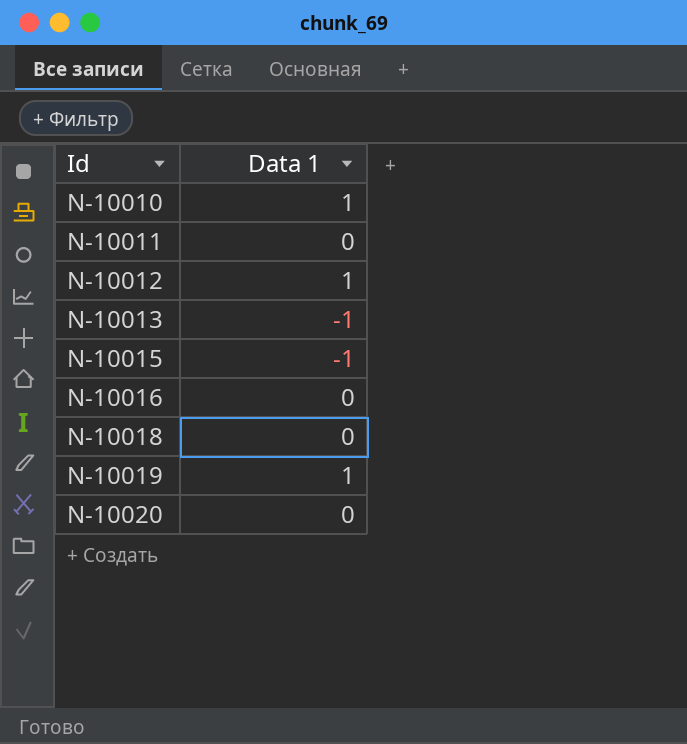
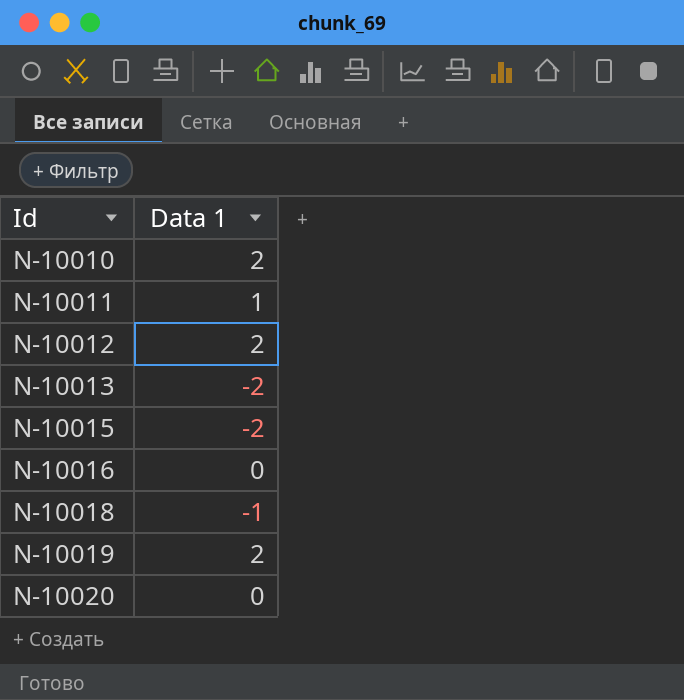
N-10010 | Data 1: 1 -> 2
N-10011 | Data 1: 0 -> 1
N-10012 | Data 1: 1 -> 2
N-10013 | Data 1: -1 -> -2
N-10015 | Data 1: -1 -> -2
N-10018 | Data 1: 0 -> -1
N-10019 | Data 1: 1 -> 2

